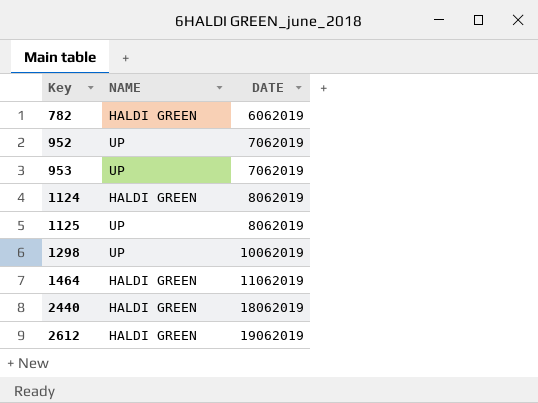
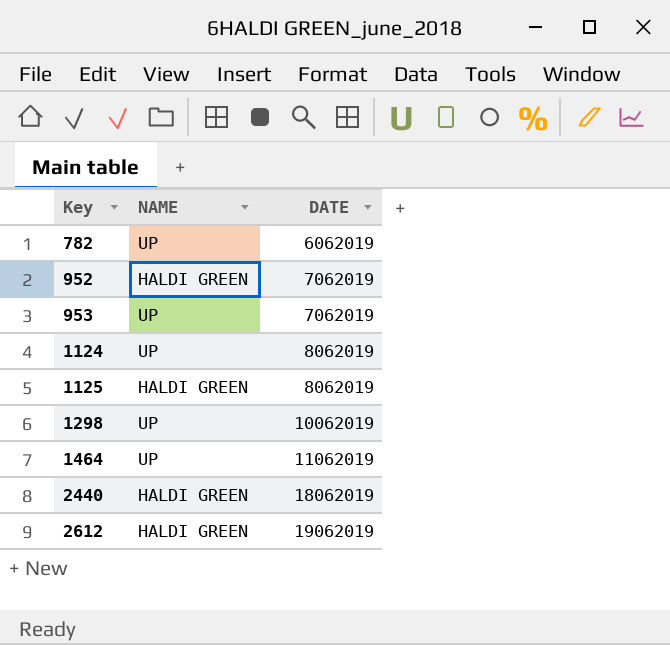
782 | NAME: HALDI GREEN -> UP
952 | NAME: UP -> HALDI GREEN
1124 | NAME: HALDI GREEN -> UP
1125 | NAME: UP -> HALDI GREEN
1464 | NAME: HALDI GREEN -> UP

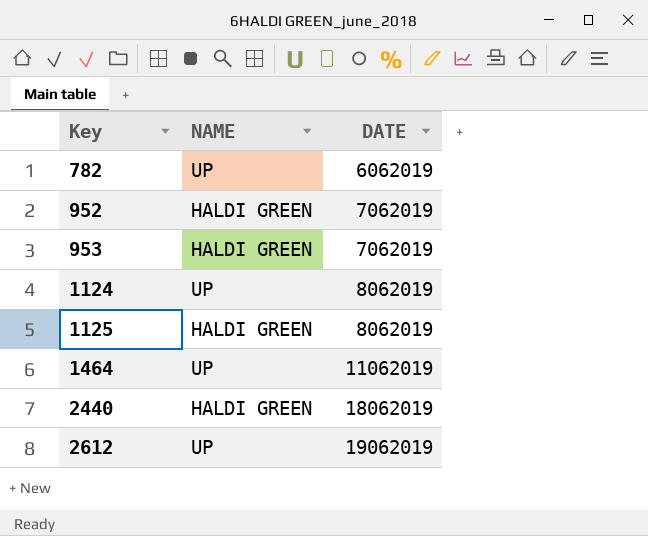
row 1298: UP | 10062019 -> none
953 | NAME: UP -> HALDI GREEN
2612 | NAME: HALDI GREEN -> UP

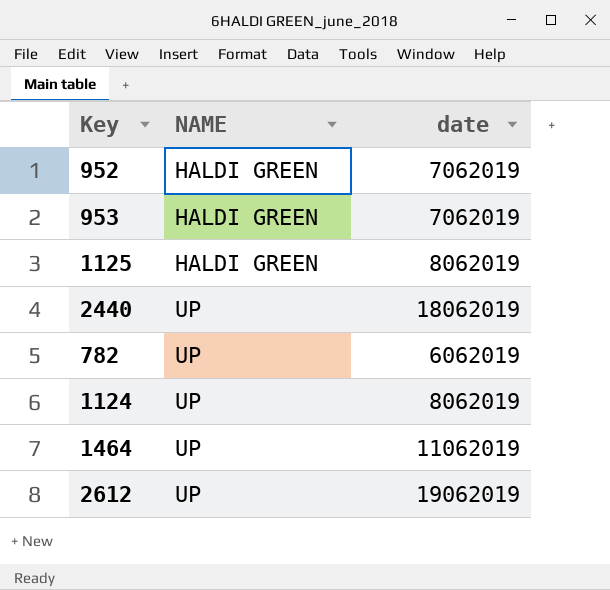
row order: Key ascending -> NAME ascending
column name: DATE -> date
2440 | NAME: HALDI GREEN -> UP

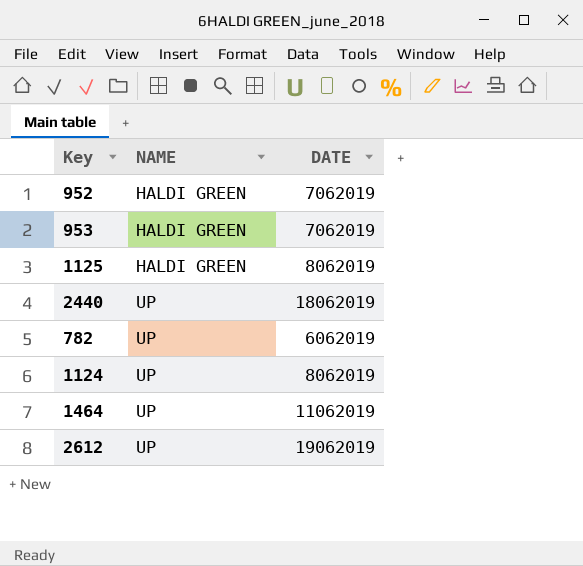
column name: date -> DATE

